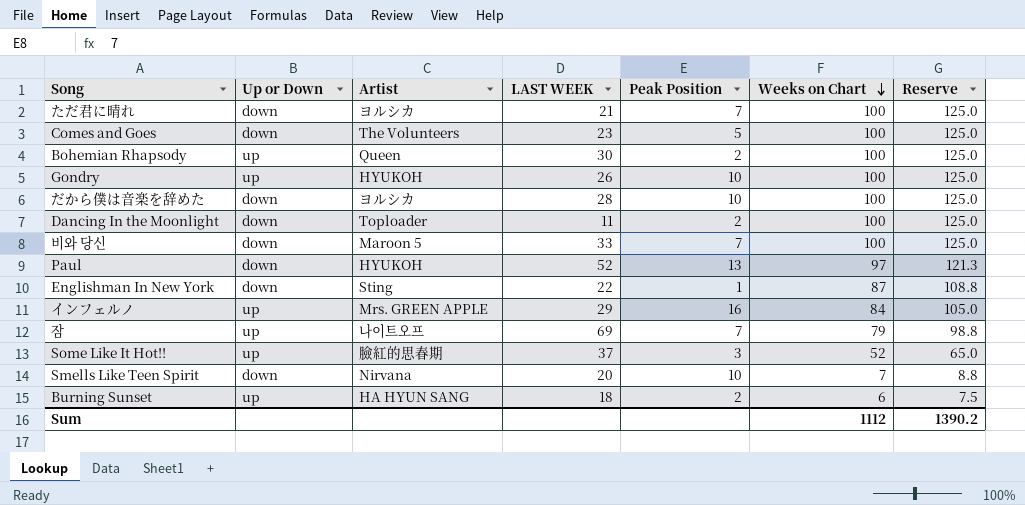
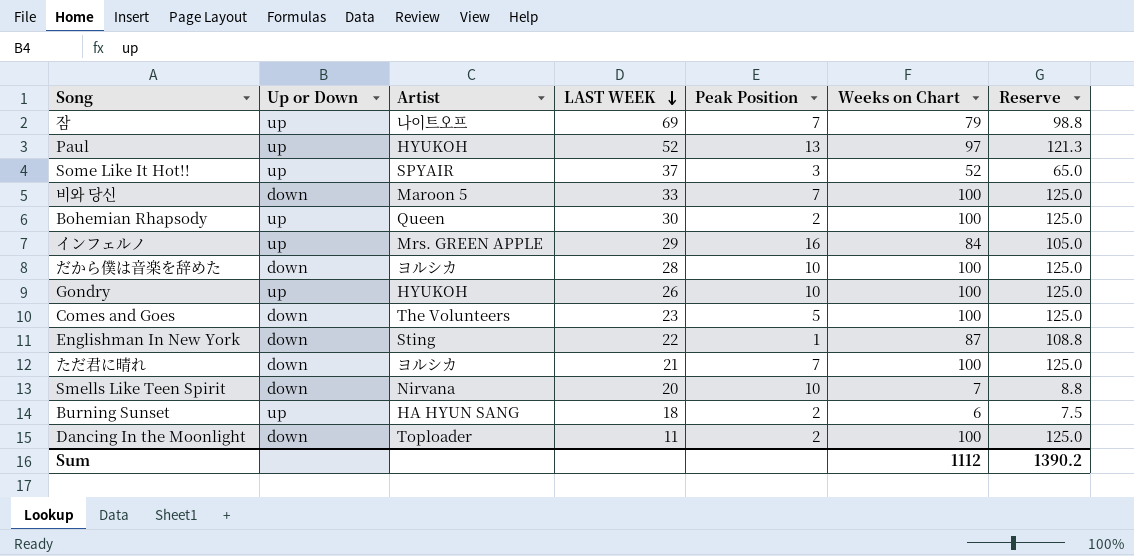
row order: Weeks on Chart descending -> LAST WEEK descending
Paul | Up or Down: down -> up
Some Like It Hot!! | Artist: 臉紅的思春期 -> SPYAIR

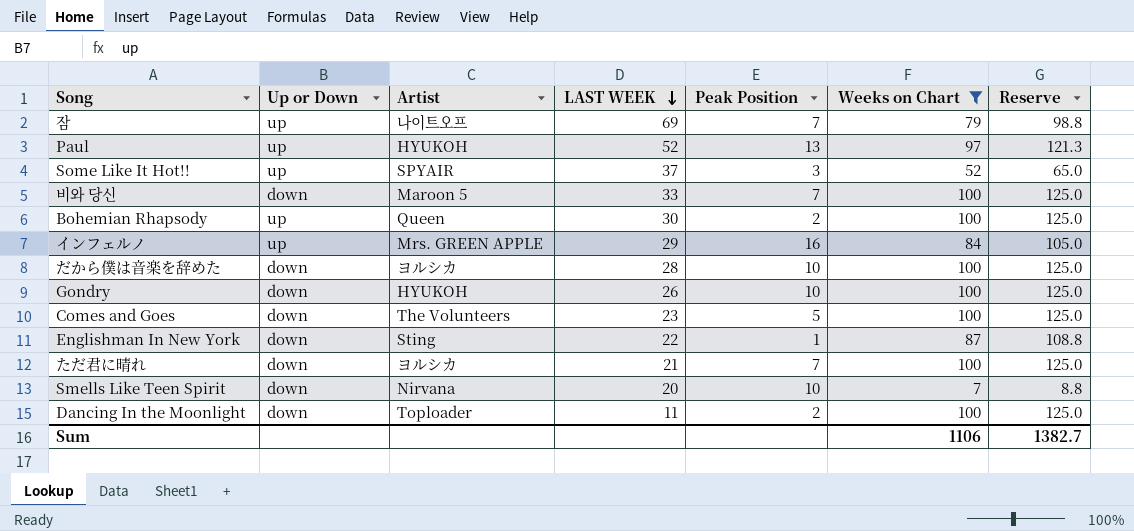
filter: none -> Weeks on Chart != 6
Gondry | Up or Down: up -> down
Sum | Weeks on Chart: 1112 -> 1106
Sum | Reserve: 1390.2 -> 1382.7

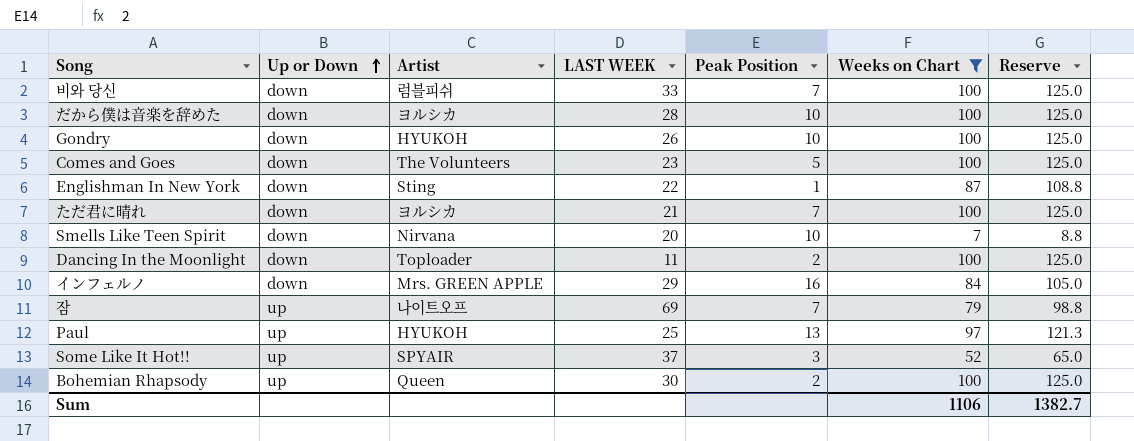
row order: LAST WEEK descending -> Up or Down ascending
비와 당신 | Artist: Maroon 5 -> 럼블피쉬
インフェルノ | Up or Down: up -> down
Paul | LAST WEEK: 52 -> 25

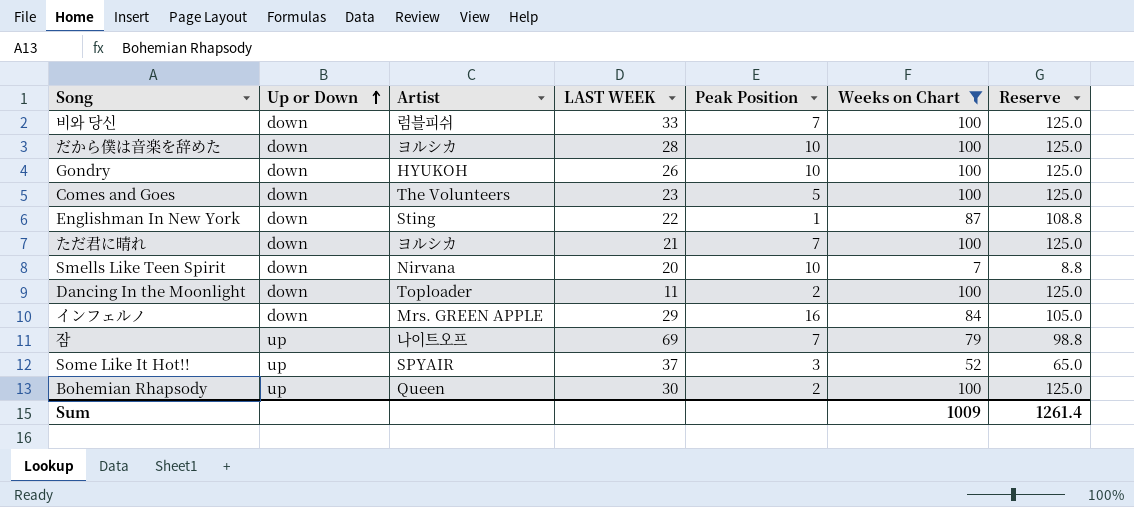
row Paul: up | HYUKOH | 25 | 13 | 97 | 121.3 -> none
Sum | Weeks on Chart: 1106 -> 1009
Sum | Reserve: 1382.7 -> 1261.4

